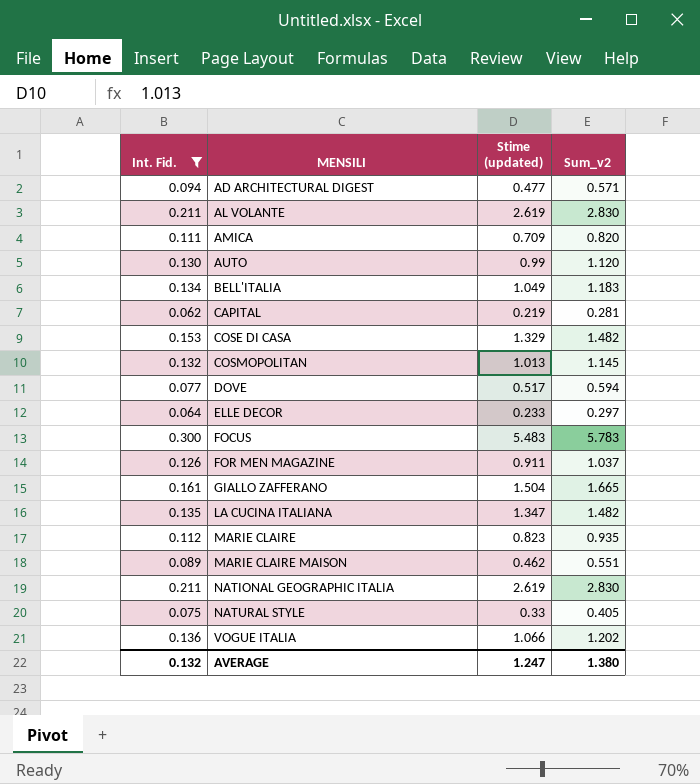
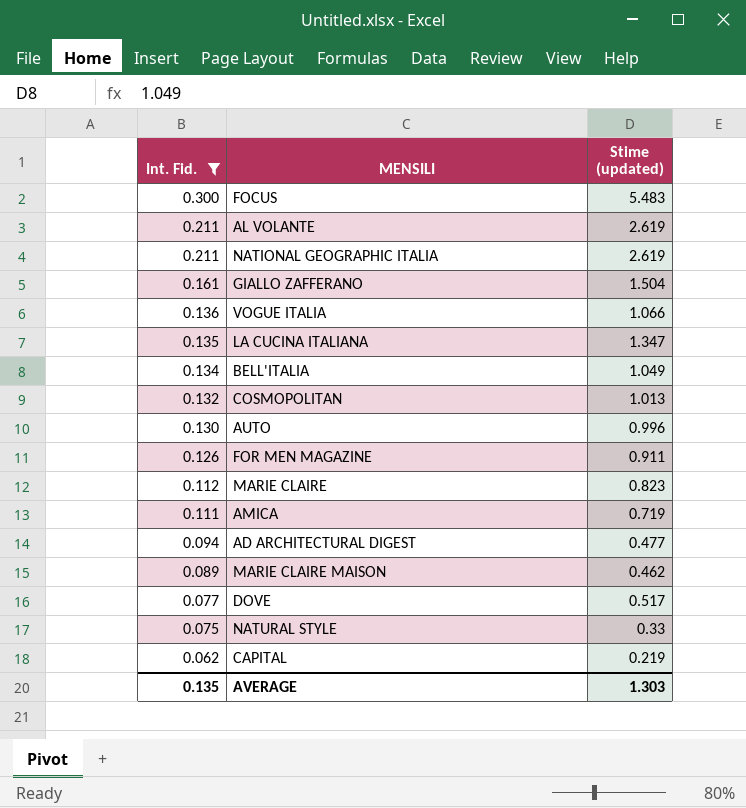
row order: MENSILI ascending -> Int. Fid. descending
column Sum_v2 | formula: [Int. Fid.] + [Stime (updated)] -> none
row COSE DI CASA: 0.153 | 1.329 | 1.482 -> none
row ELLE DECOR: 0.064 | 0.233 | 0.297 -> none
AUTO | Stime (updated): 0.99 -> 0.996
AMICA | Stime (updated): 0.709 -> 0.719
AVERAGE | Int. Fid.: 0.132 -> 0.135
AVERAGE | Stime (updated): 1.247 -> 1.303

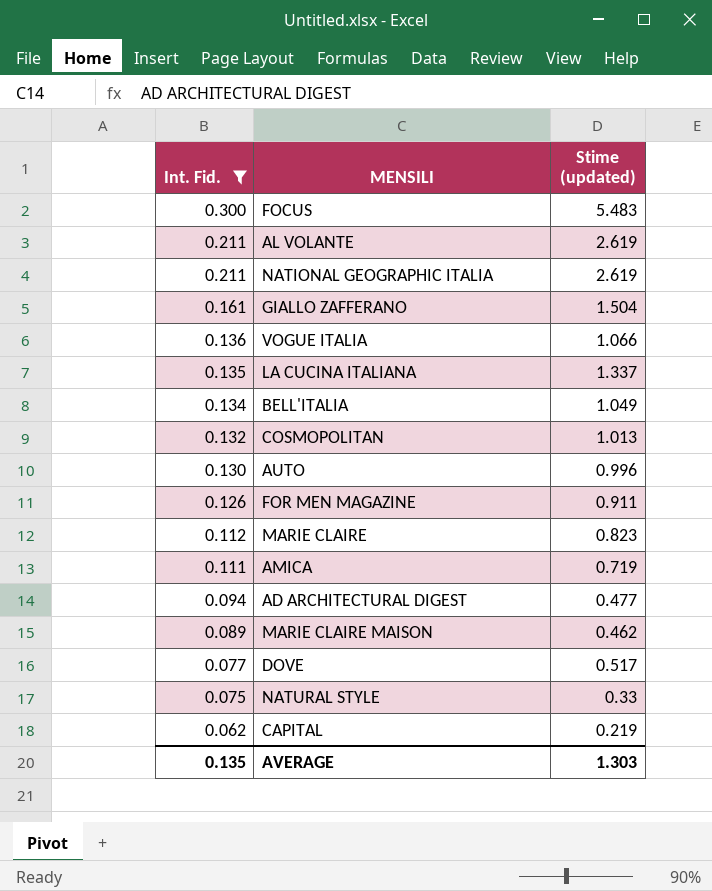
LA CUCINA ITALIANA | Stime (updated): 1.347 -> 1.337

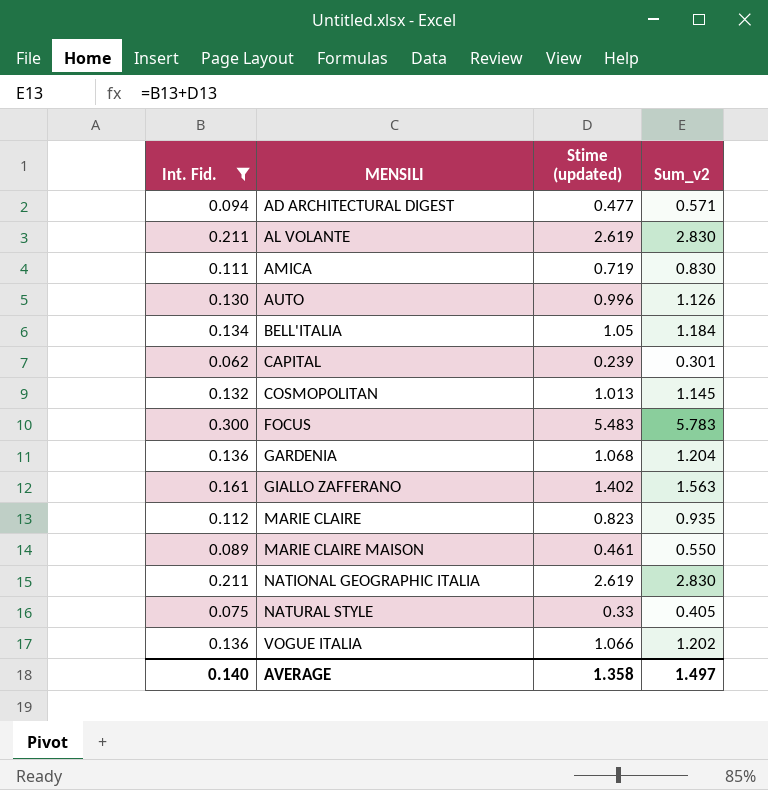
row order: Int. Fid. descending -> MENSILI ascending
column Sum_v2 | formula: none -> [Int. Fid.] + [Stime (updated)]
row LA CUCINA ITALIANA: 0.135 | 1.337 -> none
row FOR MEN MAGAZINE: 0.126 | 0.911 -> none
row DOVE: 0.077 | 0.517 -> none
BELL'ITALIA | Stime (updated): 1.049 -> 1.05
CAPITAL | Stime (updated): 0.219 -> 0.239
row GARDENIA: none -> 0.136 | 1.068 | 1.204
GIALLO ZAFFERANO | Stime (updated): 1.504 -> 1.402
MARIE CLAIRE MAISON | Stime (updated): 0.462 -> 0.461
AVERAGE | Int. Fid.: 0.135 -> 0.140
AVERAGE | Stime (updated): 1.303 -> 1.358

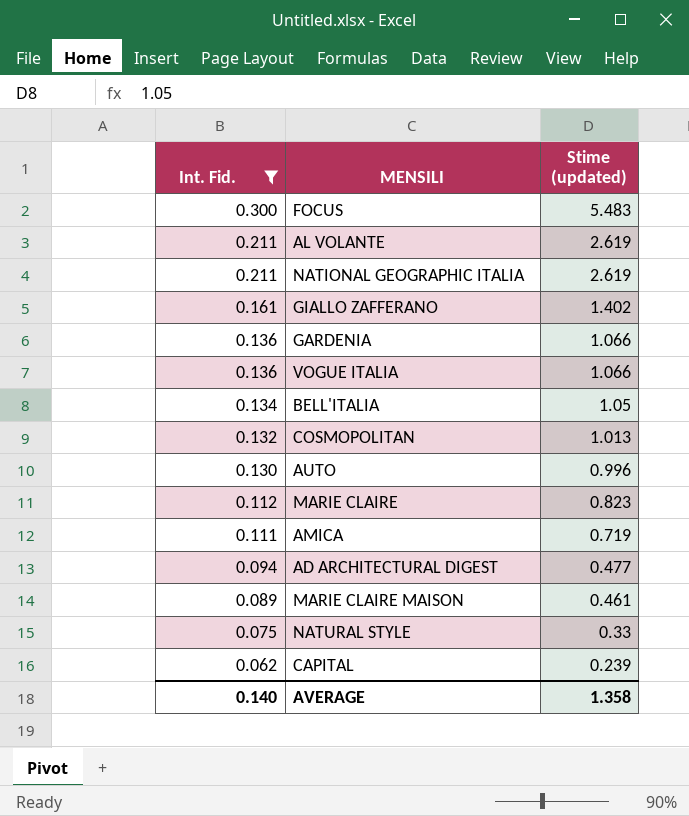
row order: MENSILI ascending -> Int. Fid. descending
column Sum_v2 | formula: [Int. Fid.] + [Stime (updated)] -> none
GARDENIA | Stime (updated): 1.068 -> 1.066

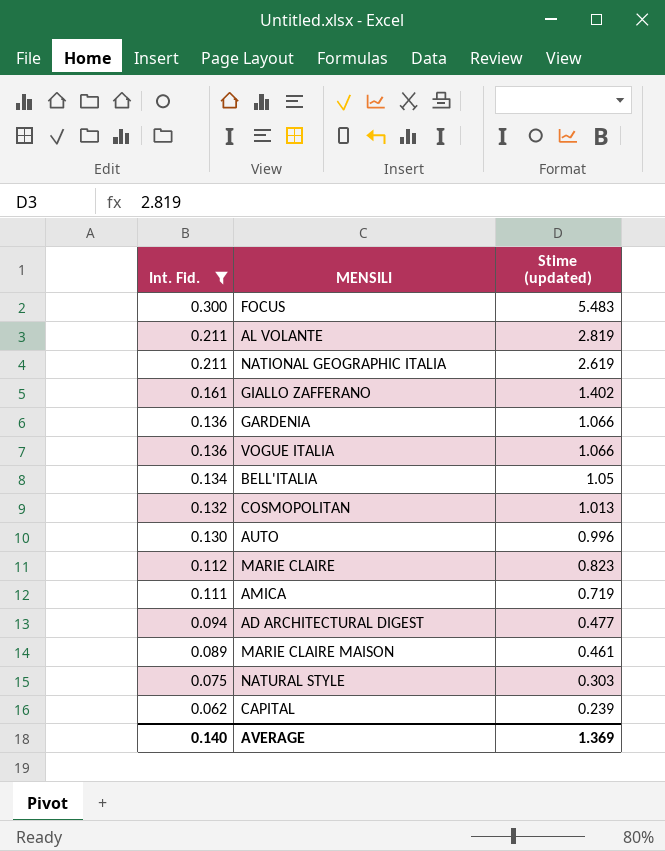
AL VOLANTE | Stime (updated): 2.619 -> 2.819
NATURAL STYLE | Stime (updated): 0.33 -> 0.303
AVERAGE | Stime (updated): 1.358 -> 1.369

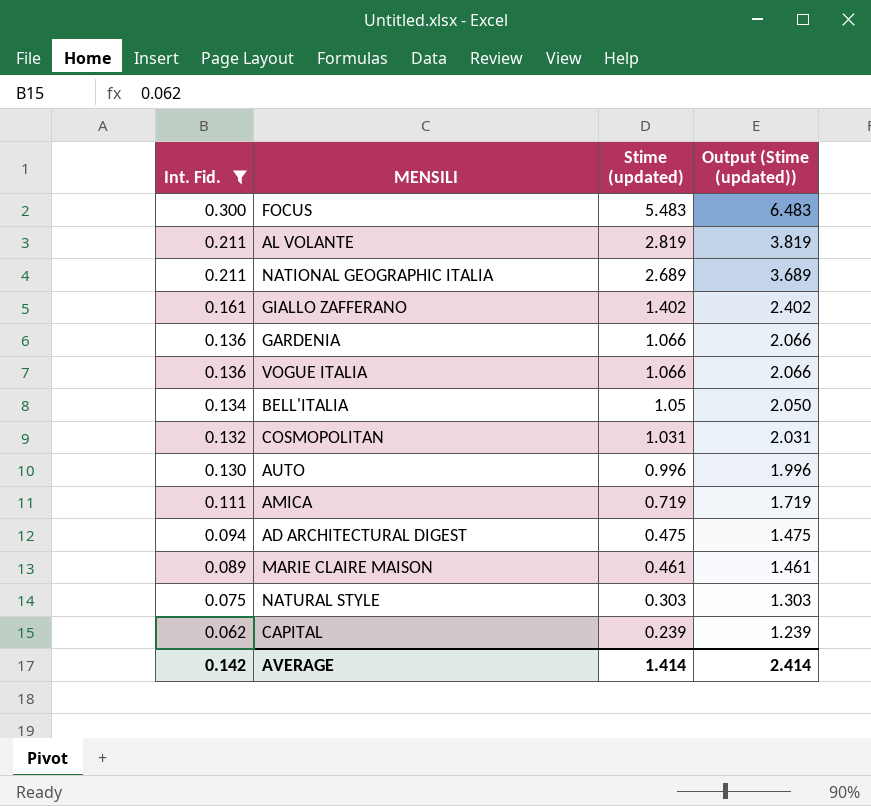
column Output (Stime (updated)) | formula: none -> [Stime (updated)] + 1
row MARIE CLAIRE: 0.112 | 0.823 -> none
NATIONAL GEOGRAPHIC ITALIA | Stime (updated): 2.619 -> 2.689
COSMOPOLITAN | Stime (updated): 1.013 -> 1.031
AD ARCHITECTURAL DIGEST | Stime (updated): 0.477 -> 0.475
AVERAGE | Int. Fid.: 0.140 -> 0.142
AVERAGE | Stime (updated): 1.369 -> 1.414

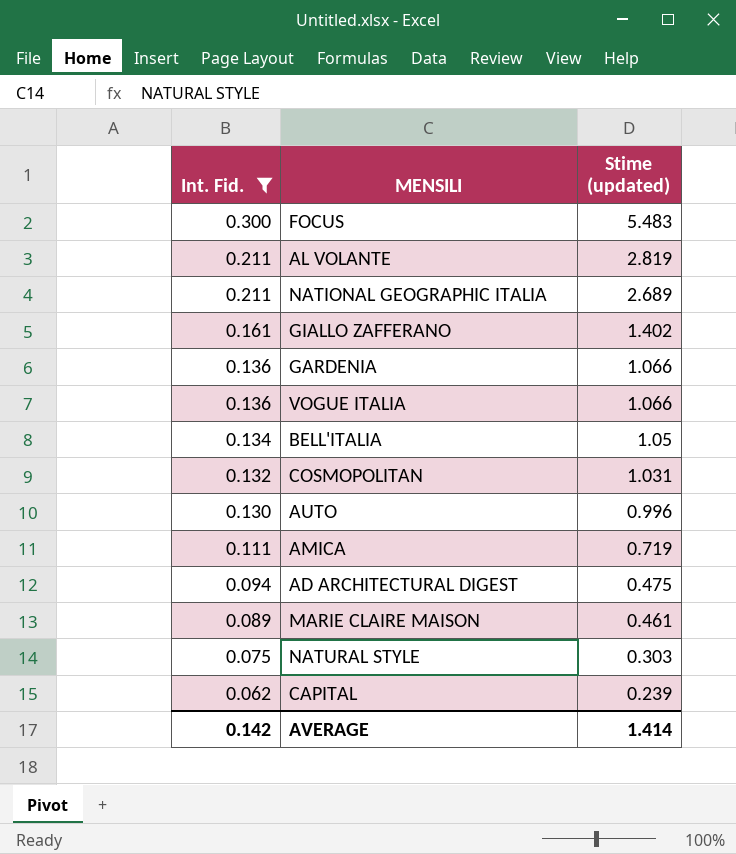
column Output (Stime (updated)) | formula: [Stime (updated)] + 1 -> none

